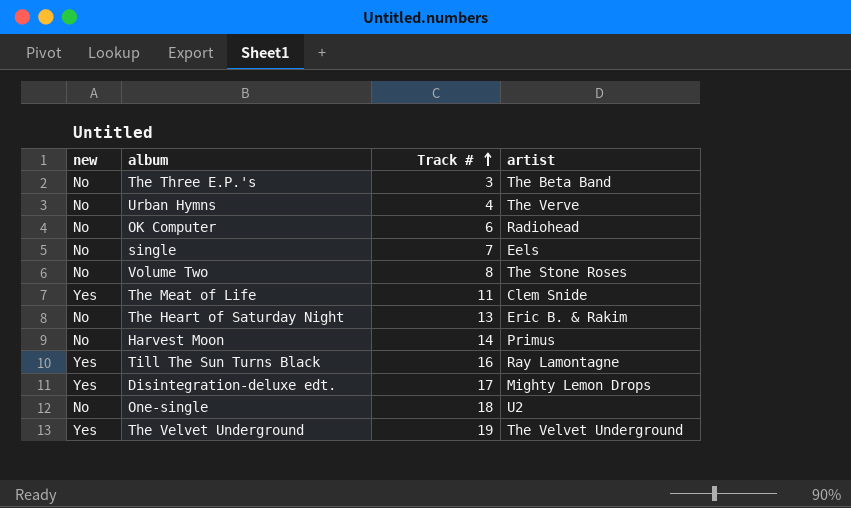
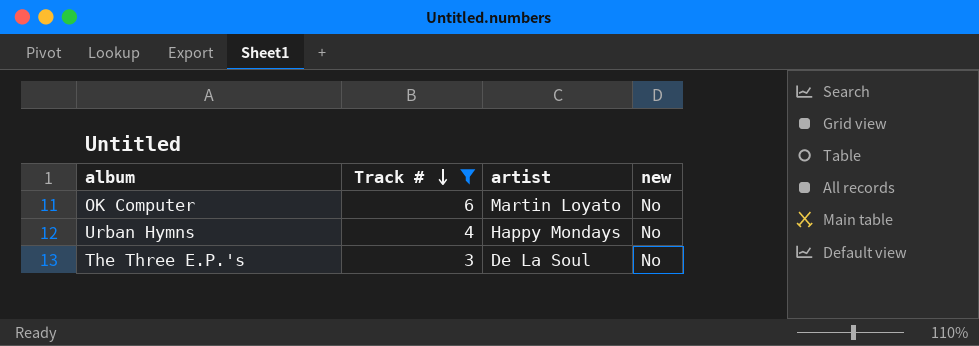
filter: none -> Track # <= 6
row order: Track # ascending -> Track # descending
column new | position: 1 -> 4
OK Computer | artist: Radiohead -> Martin Loyato
Urban Hymns | artist: The Verve -> Happy Mondays
The Three E.P.'s | artist: The Beta Band -> De La Soul

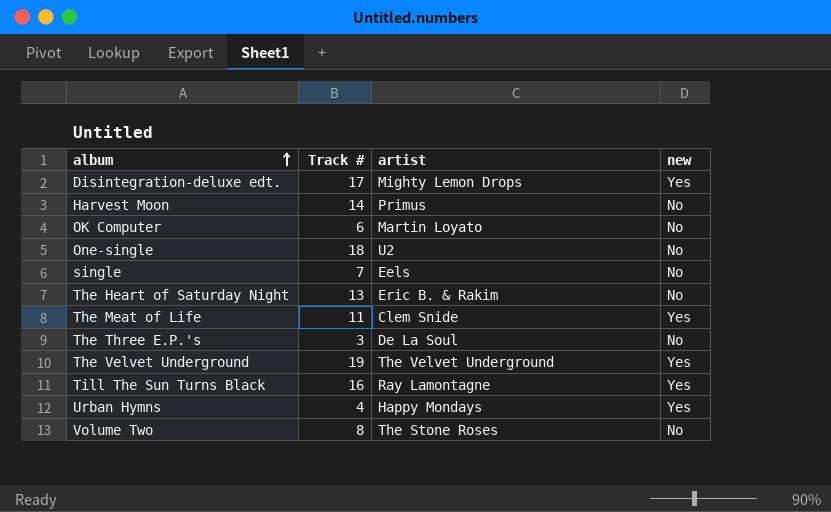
filter: Track # <= 6 -> none
row order: Track # descending -> album ascending
Urban Hymns | new: No -> Yes

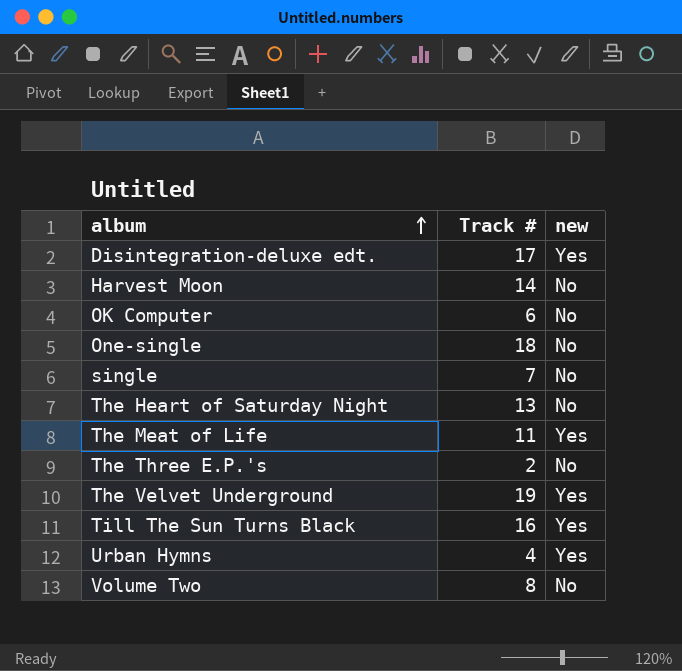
column artist | position: 3 -> none
The Three E.P.'s | Track #: 3 -> 2

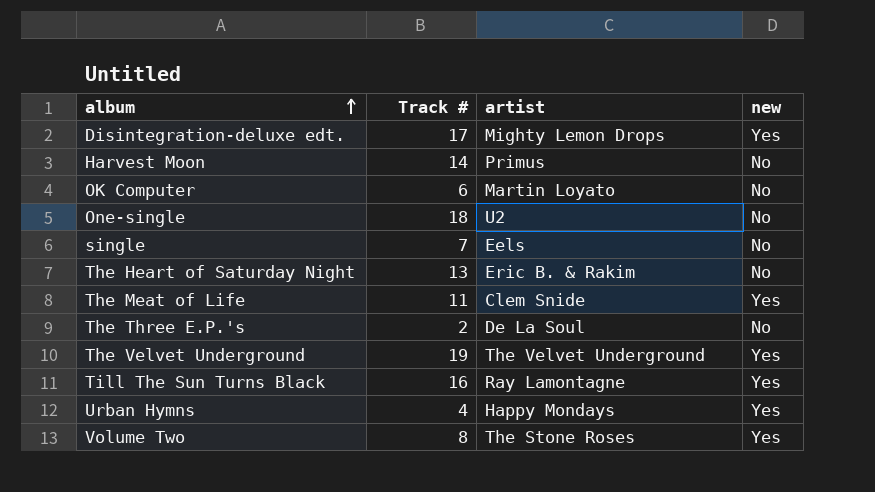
column artist | position: none -> 3
Volume Two | new: No -> Yes

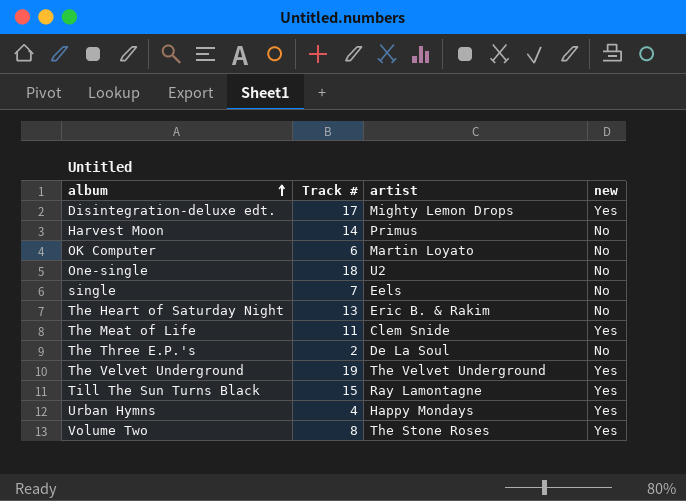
Till The Sun Turns Black | Track #: 16 -> 15

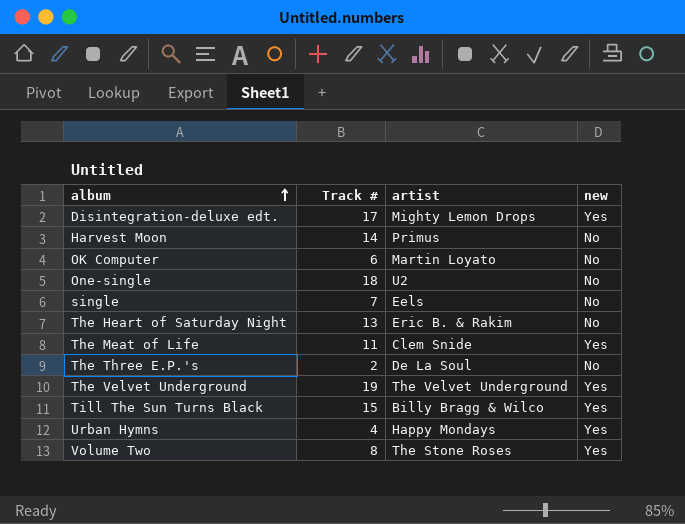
Till The Sun Turns Black | artist: Ray Lamontagne -> Billy Bragg & Wilco

